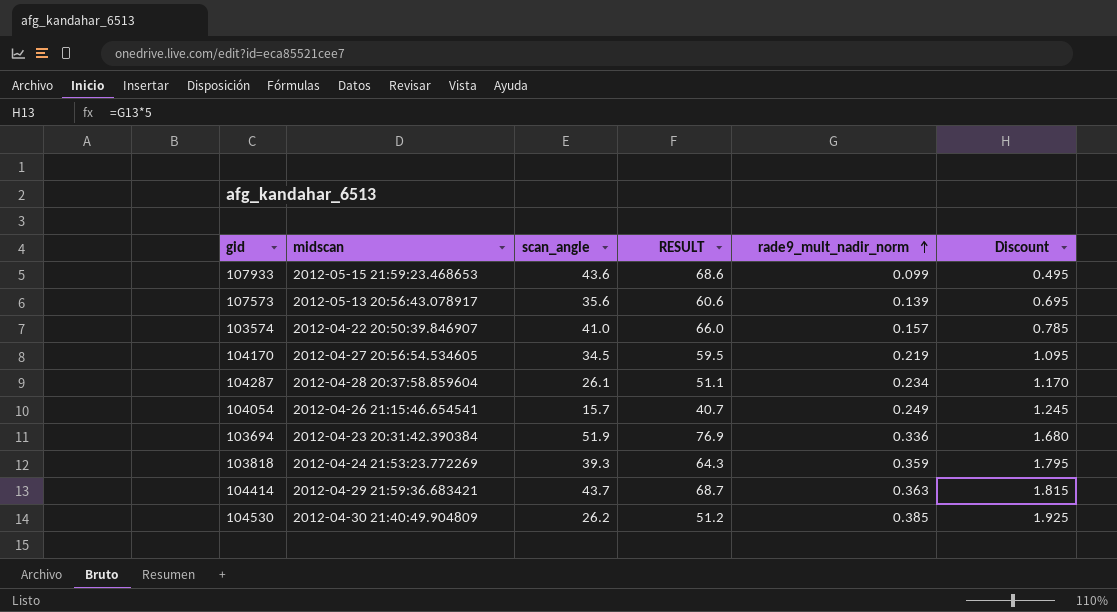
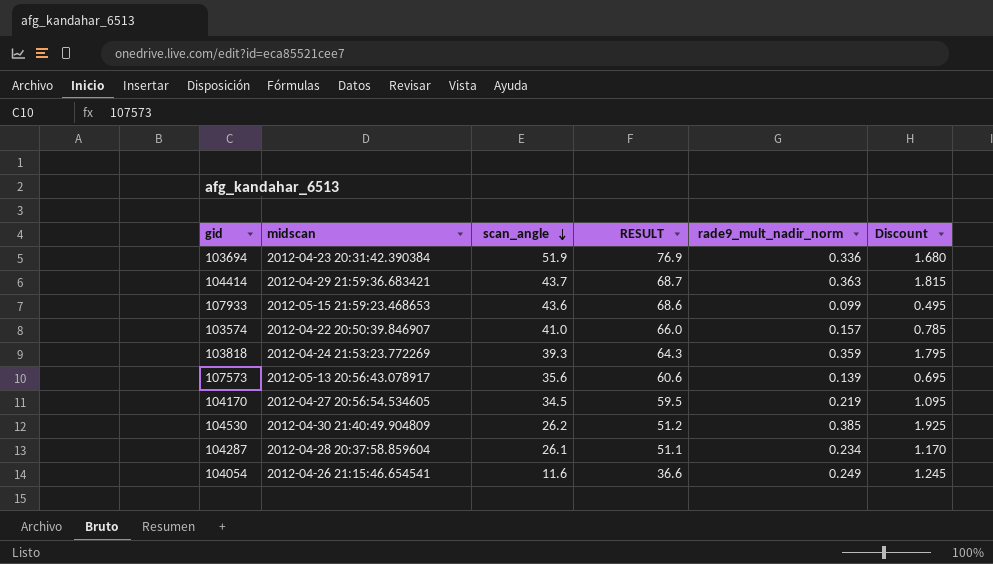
row order: rade9_mult_nadir_norm ascending -> scan_angle descending
104054 | scan_angle: 15.7 -> 11.6
104054 | RESULT: 40.7 -> 36.6

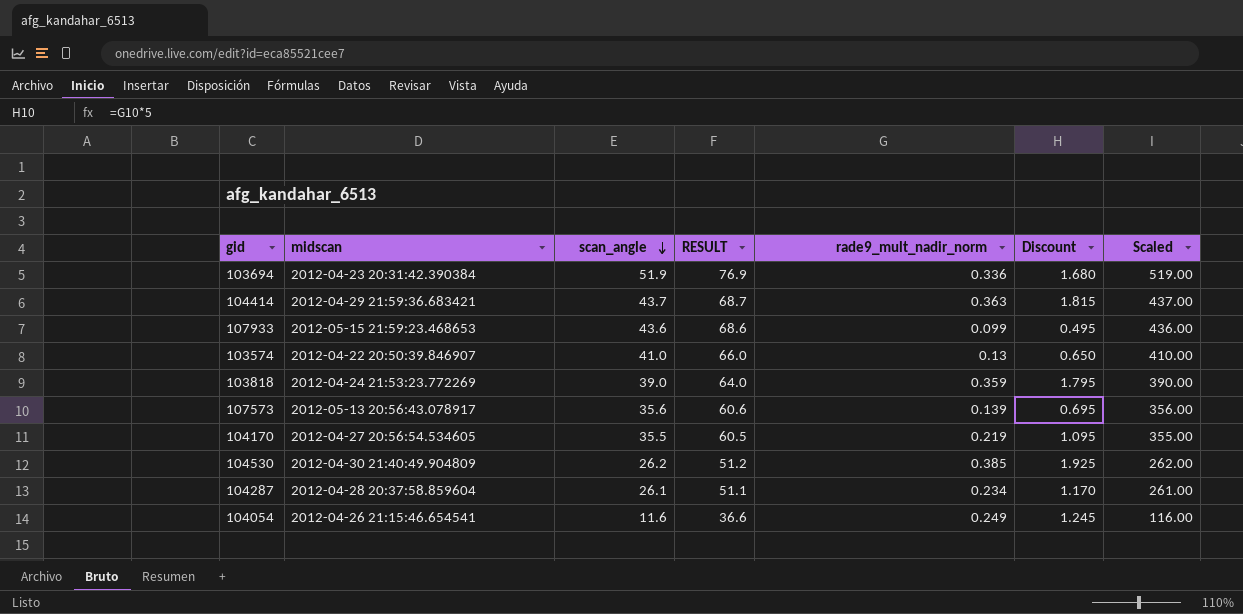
column Scaled | formula: none -> [scan_angle] * 10
103574 | rade9_mult_nadir_norm: 0.157 -> 0.13
103574 | Discount: 0.785 -> 0.650
103818 | scan_angle: 39.3 -> 39.0
103818 | RESULT: 64.3 -> 64.0
104170 | scan_angle: 34.5 -> 35.5
104170 | RESULT: 59.5 -> 60.5

